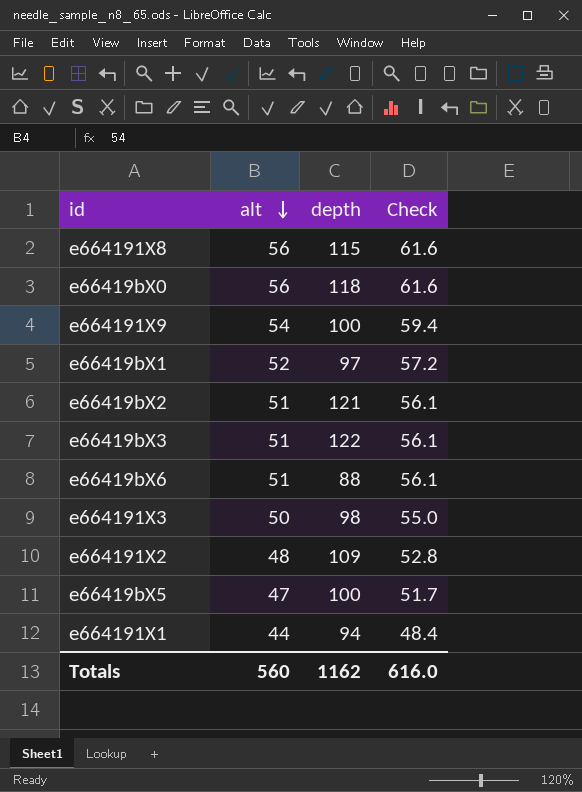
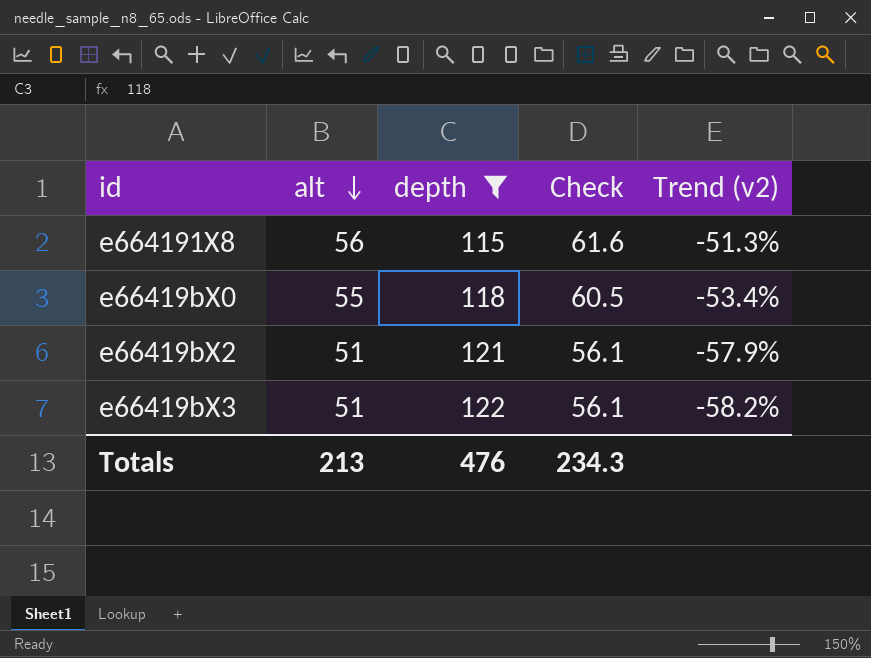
filter: none -> depth >= 115
column Trend (v2) | formula: none -> ([alt] - [depth]) / [depth]
e66419bX0 | alt: 56 -> 55
e66419bX0 | Check: 61.6 -> 60.5
Totals | alt: 560 -> 213
Totals | depth: 1162 -> 476
Totals | Check: 616.0 -> 234.3

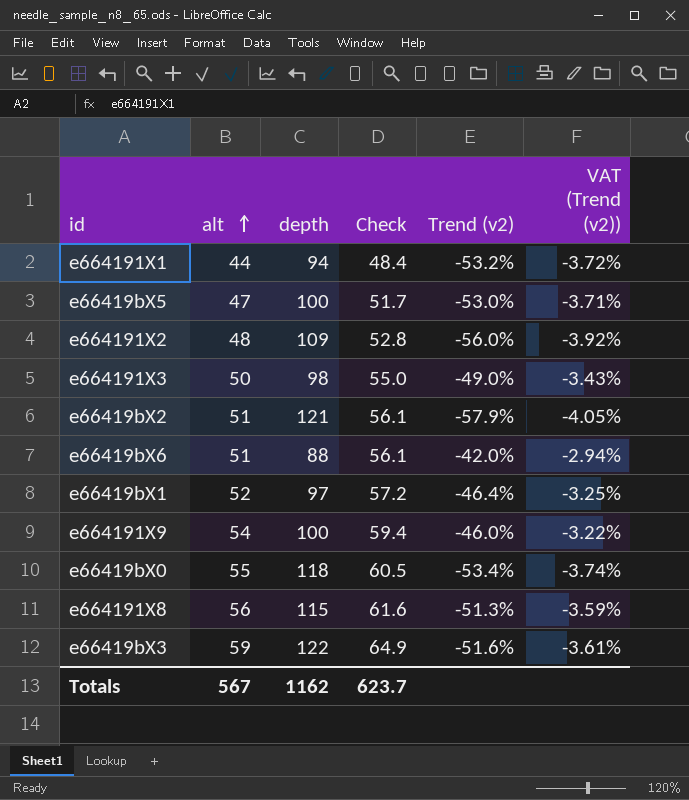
filter: depth >= 115 -> none
row order: alt descending -> alt ascending
column VAT (Trend (v2)) | formula: none -> [Trend (v2)] * 0.07
e66419bX3 | alt: 51 -> 59
e66419bX3 | Check: 56.1 -> 64.9
e66419bX3 | Trend (v2): -58.2% -> -51.6%
Totals | alt: 213 -> 567
Totals | depth: 476 -> 1162
Totals | Check: 234.3 -> 623.7

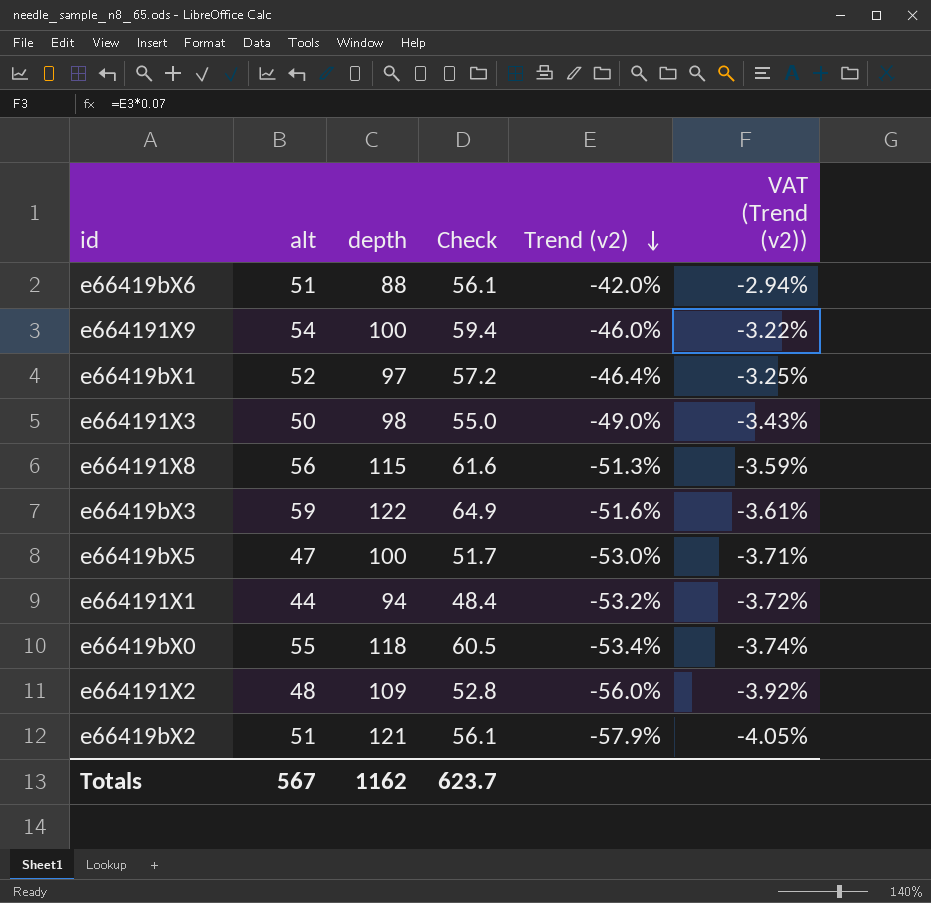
row order: alt ascending -> Trend (v2) descending

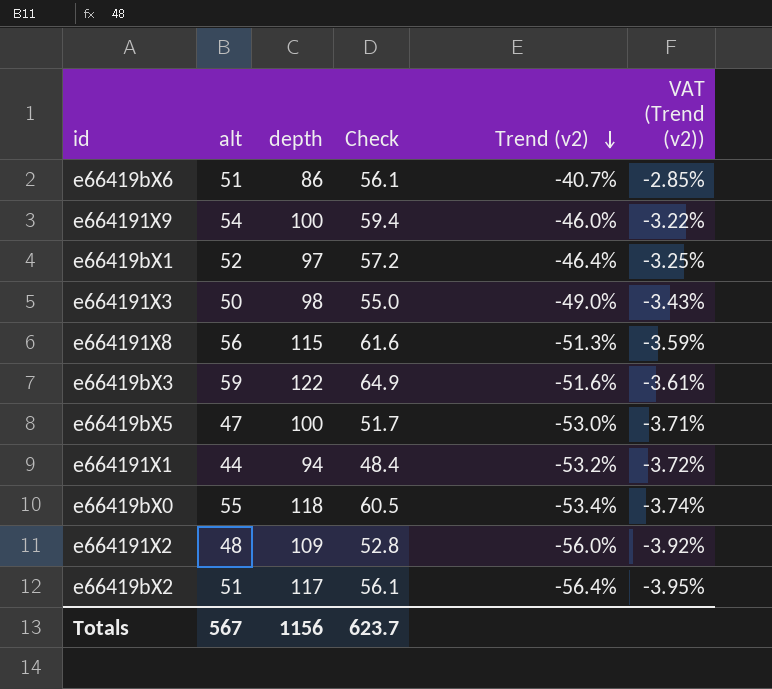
e66419bX6 | depth: 88 -> 86
e66419bX6 | Trend (v2): -42.0% -> -40.7%
e66419bX6 | VAT (Trend (v2)): -2.94% -> -2.85%
e66419bX2 | depth: 121 -> 117
e66419bX2 | Trend (v2): -57.9% -> -56.4%
e66419bX2 | VAT (Trend (v2)): -4.05% -> -3.95%
Totals | depth: 1162 -> 1156

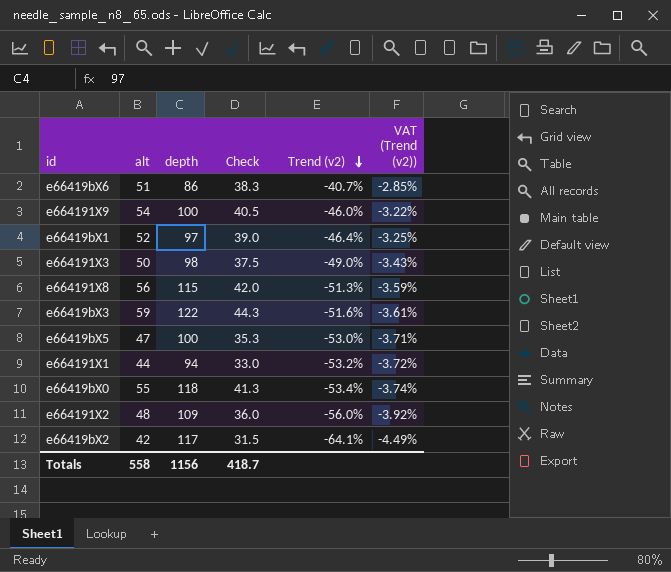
column Check | formula: [alt] * 1.1 -> [alt] * 0.75
e66419bX2 | alt: 51 -> 42
e66419bX2 | Trend (v2): -56.4% -> -64.1%
e66419bX2 | VAT (Trend (v2)): -3.95% -> -4.49%
Totals | alt: 567 -> 558
Totals | Check: 623.7 -> 418.7

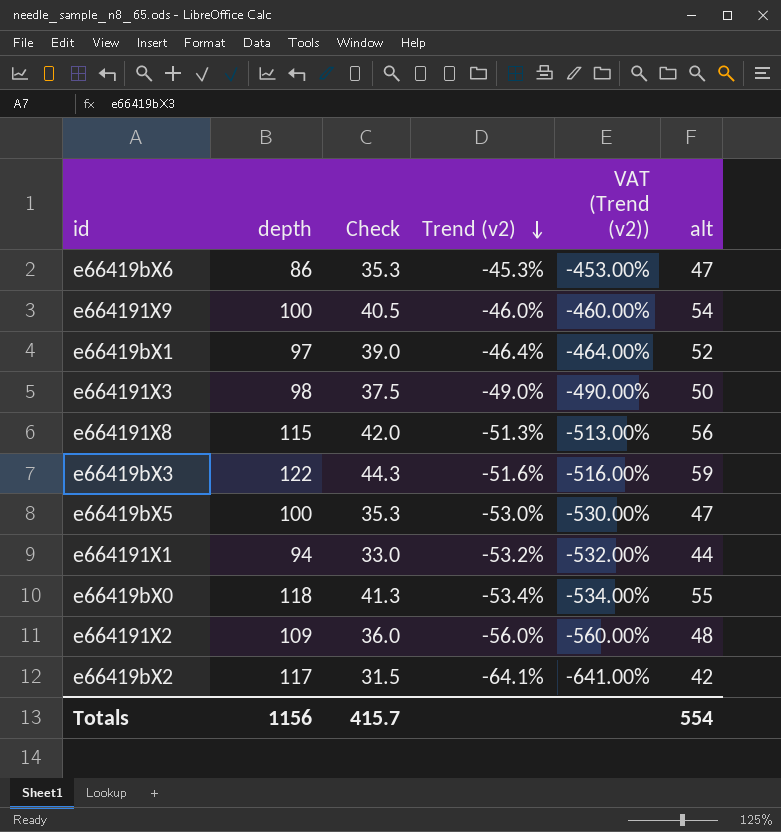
column VAT (Trend (v2)) | formula: [Trend (v2)] * 0.07 -> [Trend (v2)] * 10
column alt | position: 2 -> 6
e66419bX6 | Check: 38.3 -> 35.3
e66419bX6 | Trend (v2): -40.7% -> -45.3%
e66419bX6 | alt: 51 -> 47
Totals | Check: 418.7 -> 415.7
Totals | alt: 558 -> 554

